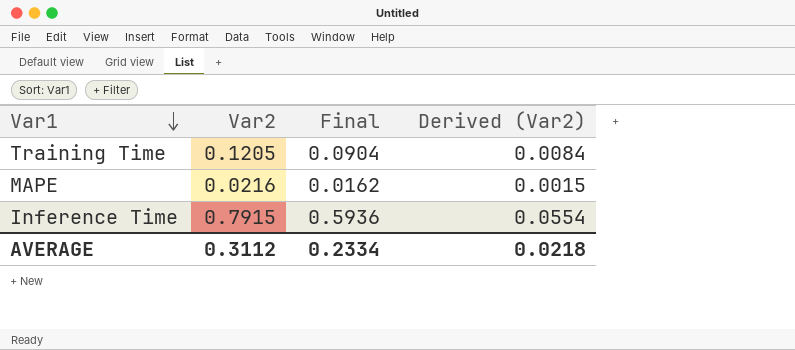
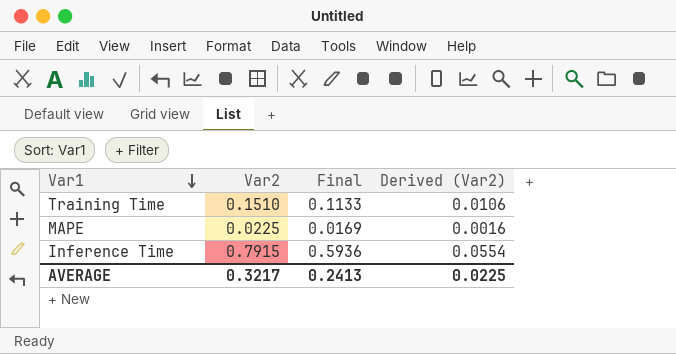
Training Time | Var2: 0.1205 -> 0.1510
Training Time | Final: 0.0904 -> 0.1133
Training Time | Derived (Var2): 0.0084 -> 0.0106
MAPE | Var2: 0.0216 -> 0.0225
MAPE | Final: 0.0162 -> 0.0169
MAPE | Derived (Var2): 0.0015 -> 0.0016
AVERAGE | Var2: 0.3112 -> 0.3217
AVERAGE | Final: 0.2334 -> 0.2413
AVERAGE | Derived (Var2): 0.0218 -> 0.0225

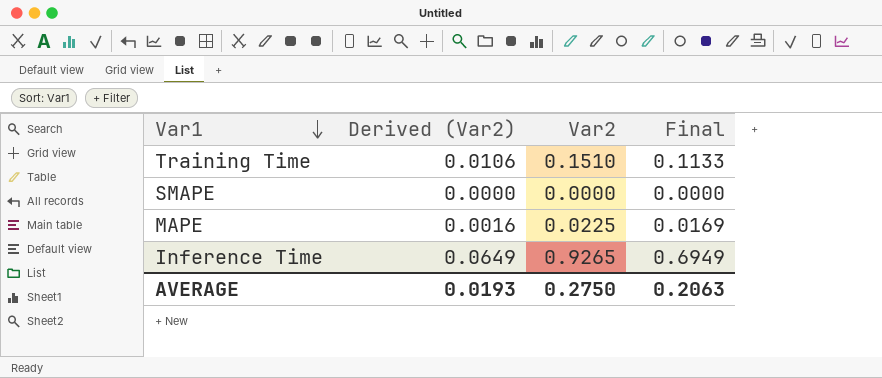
column Derived (Var2) | position: 4 -> 2
row SMAPE: none -> 0.0000 | 0.0000 | 0.0000
Inference Time | Derived (Var2): 0.0554 -> 0.0649
Inference Time | Var2: 0.7915 -> 0.9265
Inference Time | Final: 0.5936 -> 0.6949
AVERAGE | Derived (Var2): 0.0225 -> 0.0193
AVERAGE | Var2: 0.3217 -> 0.2750
AVERAGE | Final: 0.2413 -> 0.2063

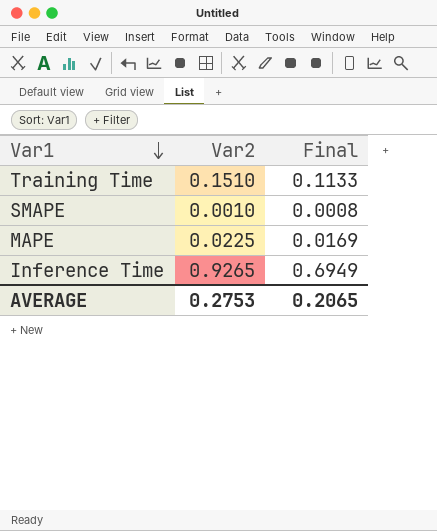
column Derived (Var2) | formula: [Var2] * 0.07 -> none
SMAPE | Var2: 0.0000 -> 0.0010
SMAPE | Final: 0.0000 -> 0.0008
AVERAGE | Var2: 0.2750 -> 0.2753
AVERAGE | Final: 0.2063 -> 0.2065

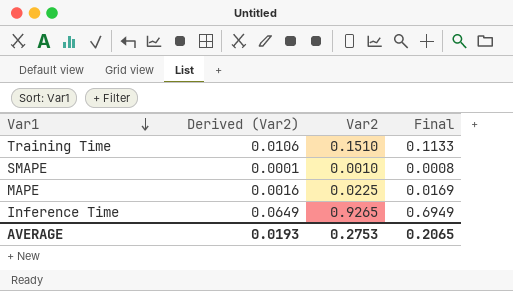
column Derived (Var2) | formula: none -> [Var2] * 0.07

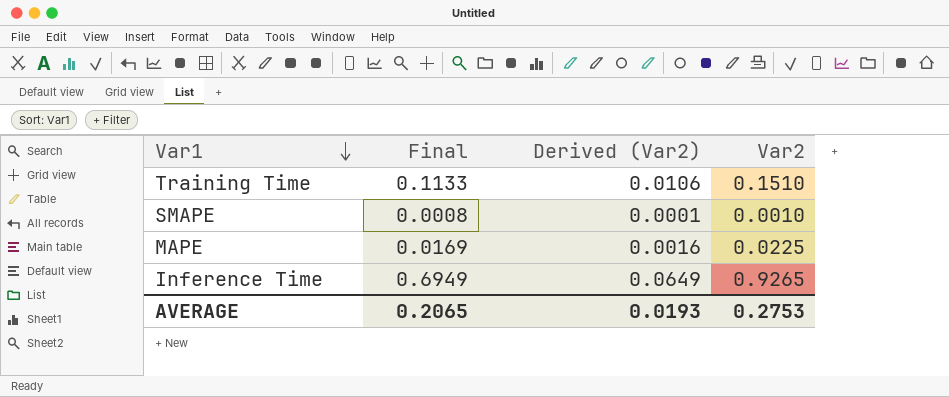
column Final | position: 4 -> 2

